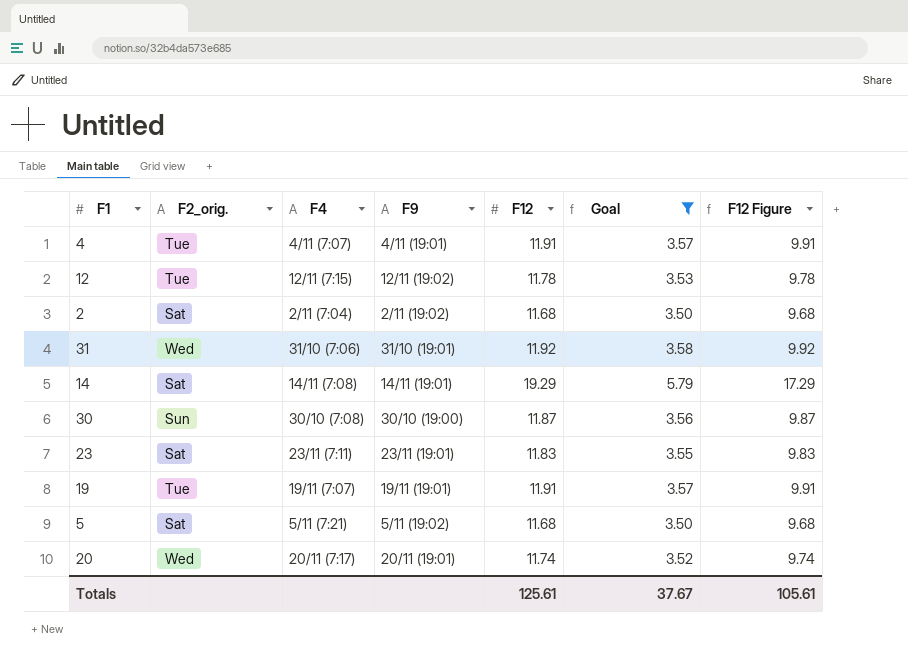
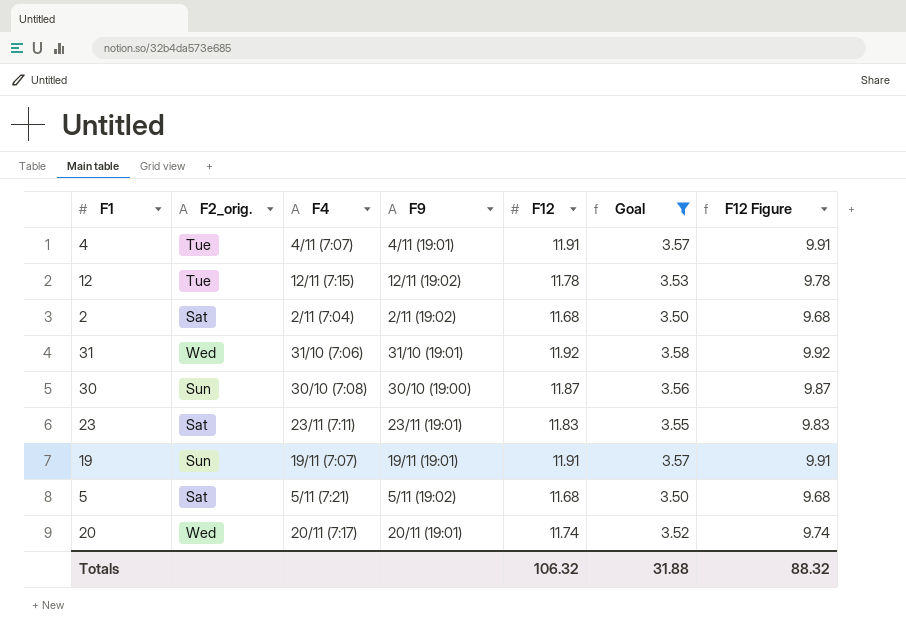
row 14: Sat | 14/11 (7:08) | 14/11 (19:01) | 19.29 | 5.79 | 17.29 -> none
19 | F2_orig.: Tue -> Sun
Totals | F12: 125.61 -> 106.32
Totals | Goal: 37.67 -> 31.88
Totals | F12 Figure: 105.61 -> 88.32

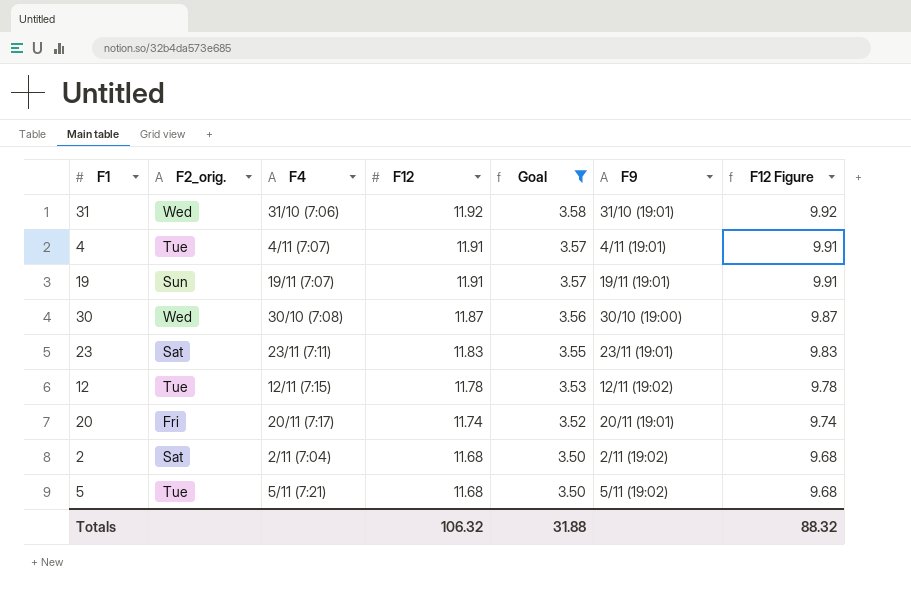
row order: none -> F12 descending
column F9 | position: 4 -> 6
30 | F2_orig.: Sun -> Wed
20 | F2_orig.: Wed -> Fri
5 | F2_orig.: Sat -> Tue

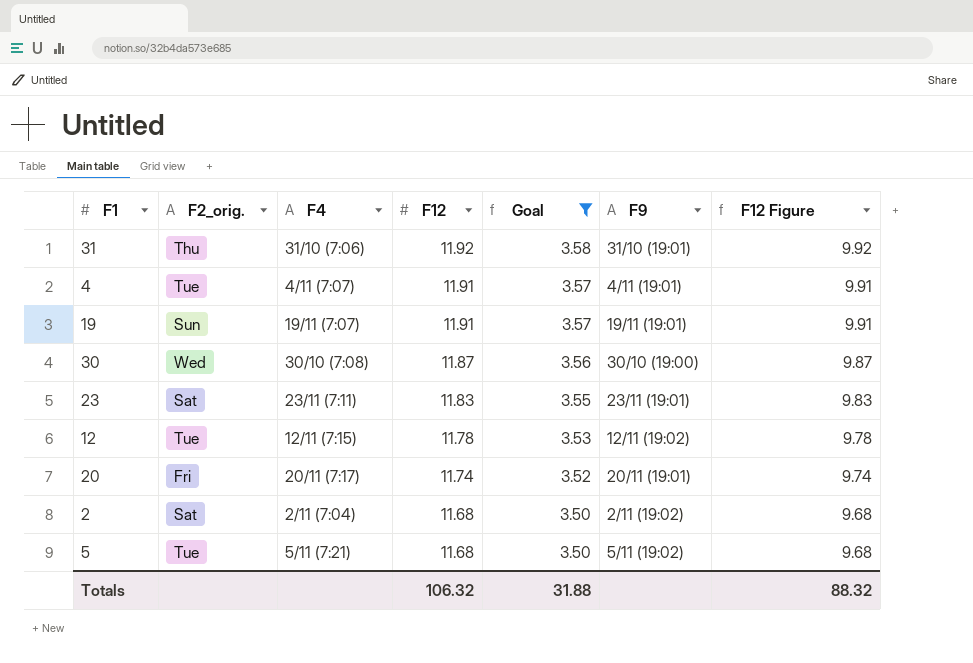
31 | F2_orig.: Wed -> Thu

